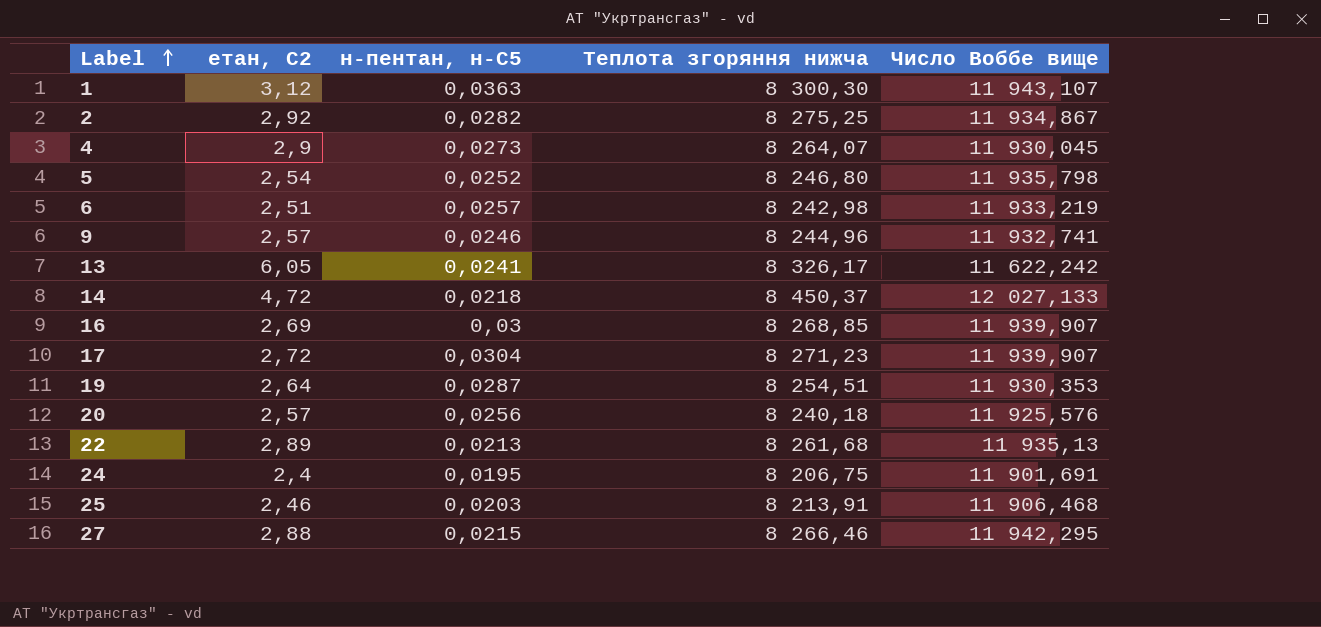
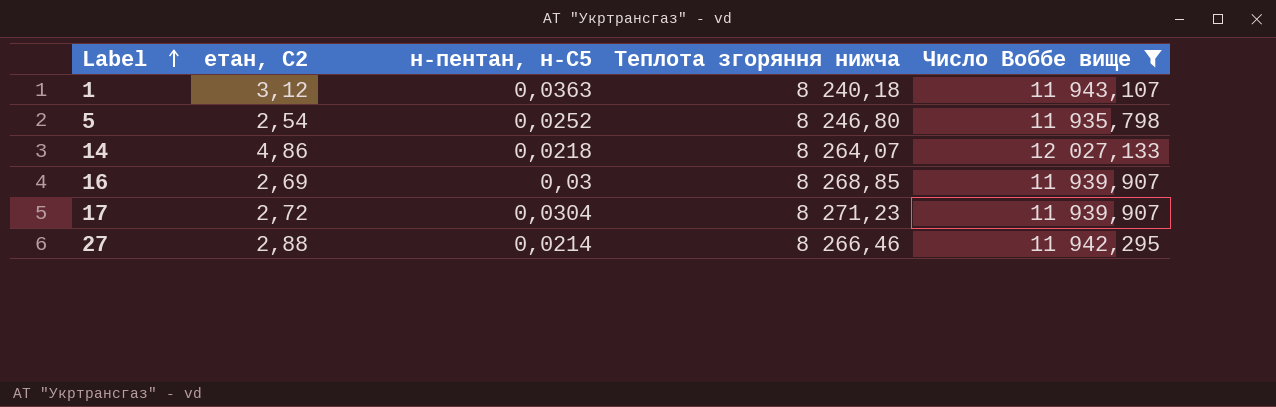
filter: none -> Число Воббе вище >= 11 935,798
1 | Теплота згоряння нижча: 8 300,30 -> 8 240,18
14 | етан, С2: 4,72 -> 4,86
14 | Теплота згоряння нижча: 8 450,37 -> 8 264,07
27 | н-пентан, н-С5: 0,0215 -> 0,0214

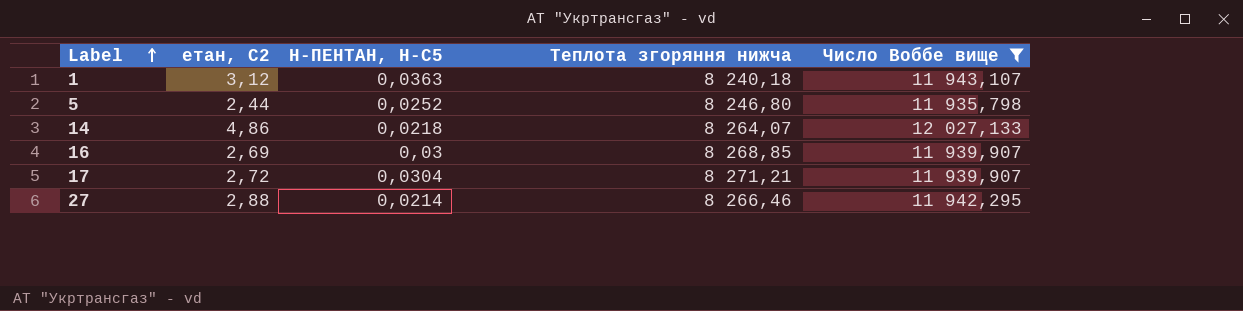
column name: н-пентан, н-С5 -> Н-ПЕНТАН, Н-С5
5 | етан, С2: 2,54 -> 2,44
17 | Теплота згоряння нижча: 8 271,23 -> 8 271,21

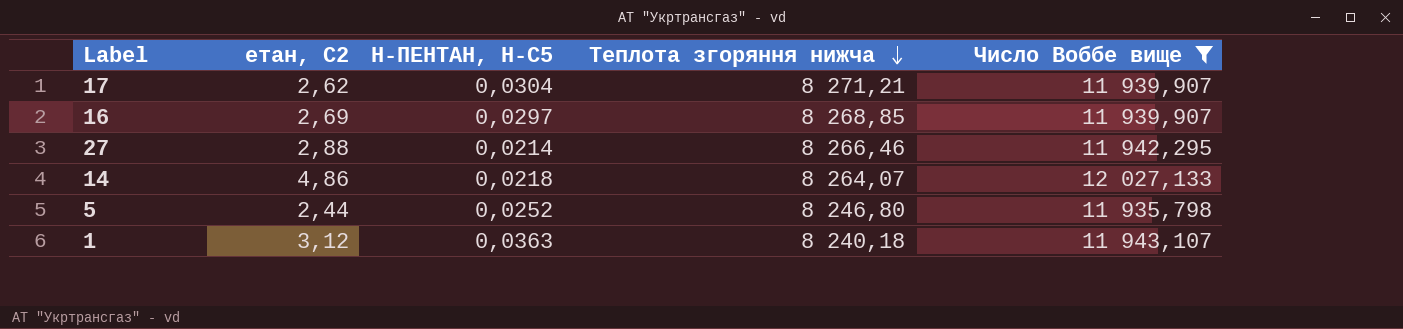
row order: Label ascending -> Теплота згоряння нижча descending
17 | етан, С2: 2,72 -> 2,62
16 | Н-ПЕНТАН, Н-С5: 0,03 -> 0,0297

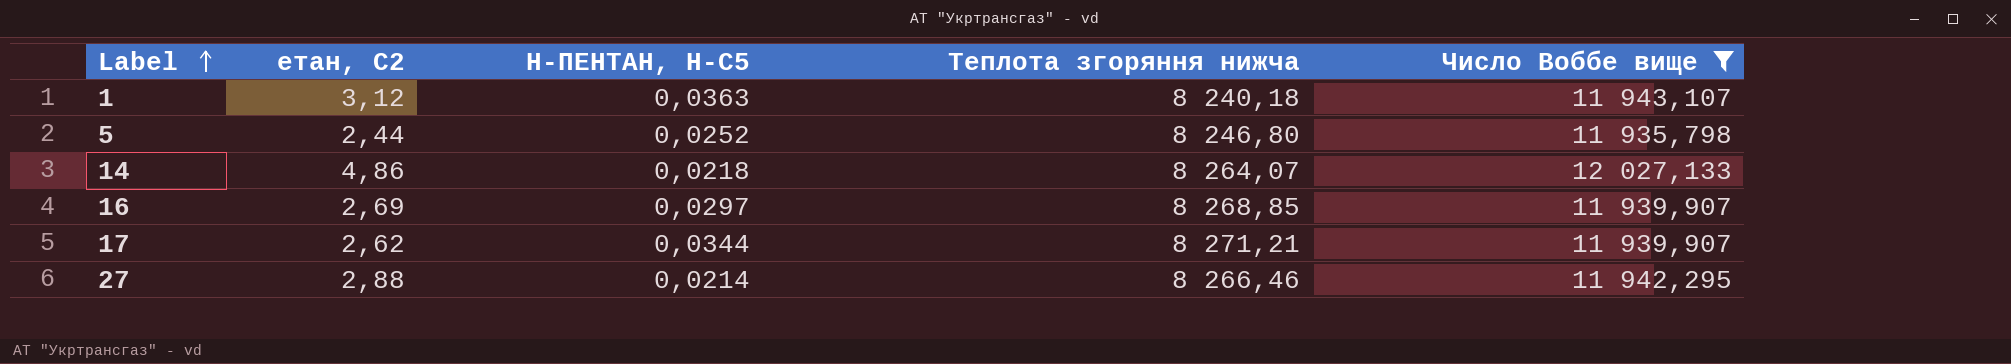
row order: Теплота згоряння нижча descending -> Label ascending
17 | Н-ПЕНТАН, Н-С5: 0,0304 -> 0,0344

